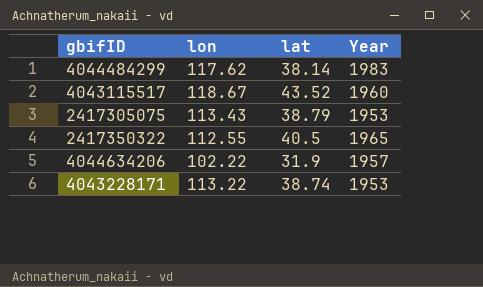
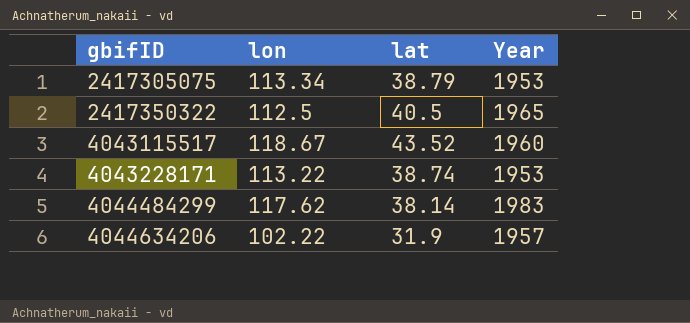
row order: none -> gbifID ascending
2417305075 | lon: 113.43 -> 113.34
2417350322 | lon: 112.55 -> 112.5

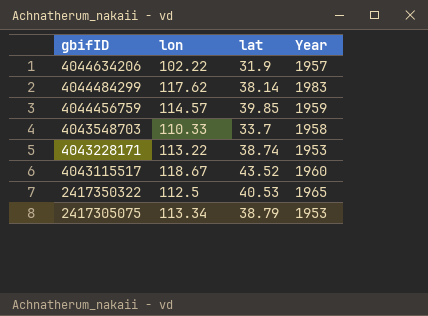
row order: gbifID ascending -> gbifID descending
row 4044456759: none -> 114.57 | 39.85 | 1959
row 4043548703: none -> 110.33 | 33.7 | 1958
2417350322 | lat: 40.5 -> 40.53

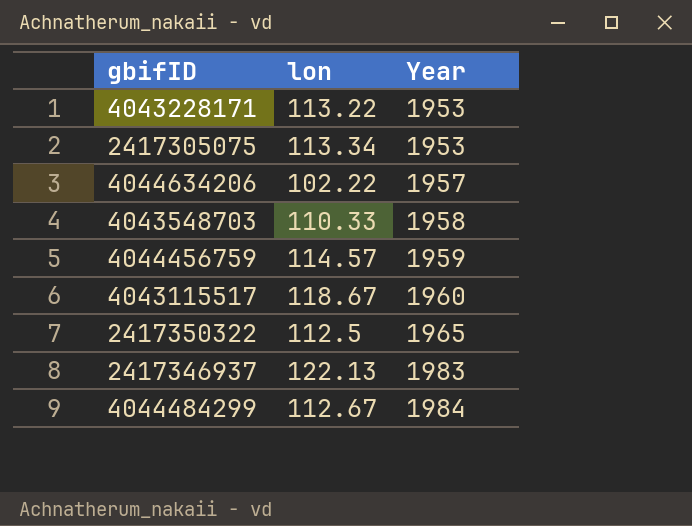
row order: gbifID descending -> Year ascending
column lat | position: 3 -> none
row 2417346937: none -> 122.13 | 1983
4044484299 | lon: 117.62 -> 112.67
4044484299 | Year: 1983 -> 1984

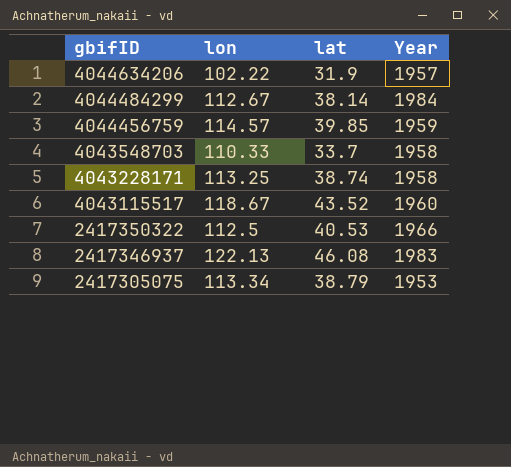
row order: Year ascending -> gbifID descending
column lat | position: none -> 3
4043228171 | lon: 113.22 -> 113.25
4043228171 | Year: 1953 -> 1958
2417350322 | Year: 1965 -> 1966

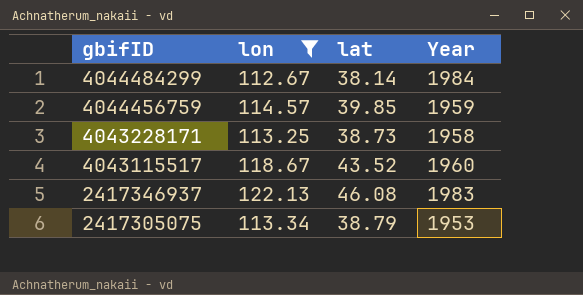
filter: none -> lon >= 112.67
4043228171 | lat: 38.74 -> 38.73

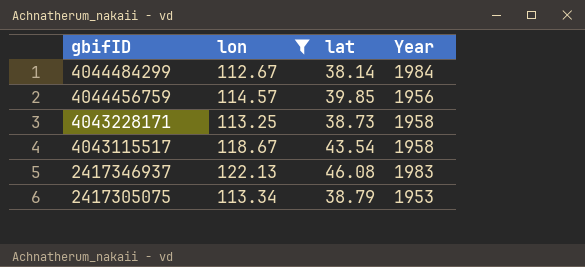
4044456759 | Year: 1959 -> 1956
4043115517 | lat: 43.52 -> 43.54
4043115517 | Year: 1960 -> 1958

